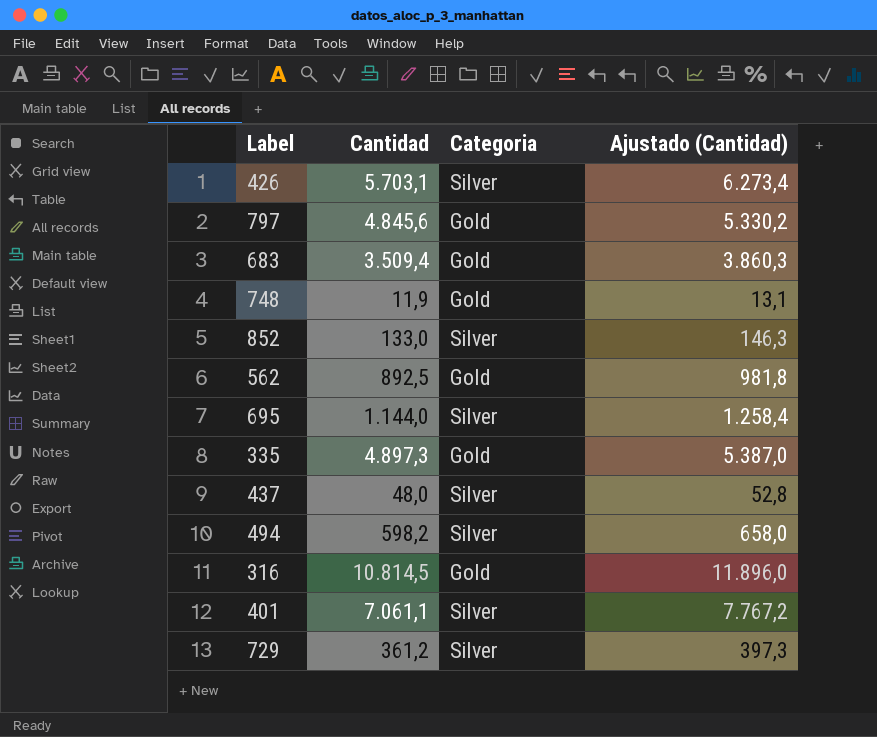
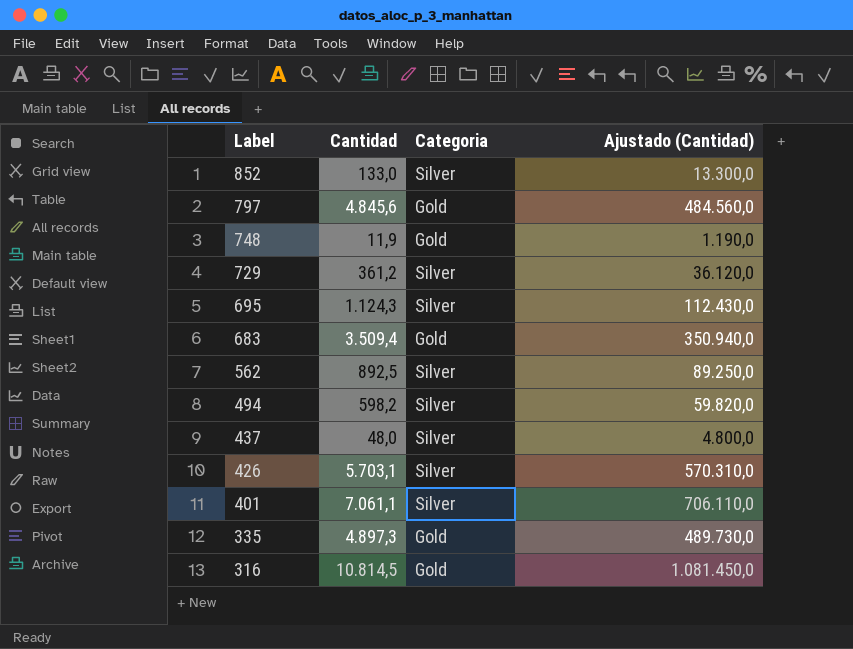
row order: none -> Label descending
column Ajustado (Cantidad) | formula: [Cantidad] * 1,1 -> [Cantidad] * 100
695 | Cantidad: 1.144,0 -> 1.124,3
562 | Categoria: Gold -> Silver

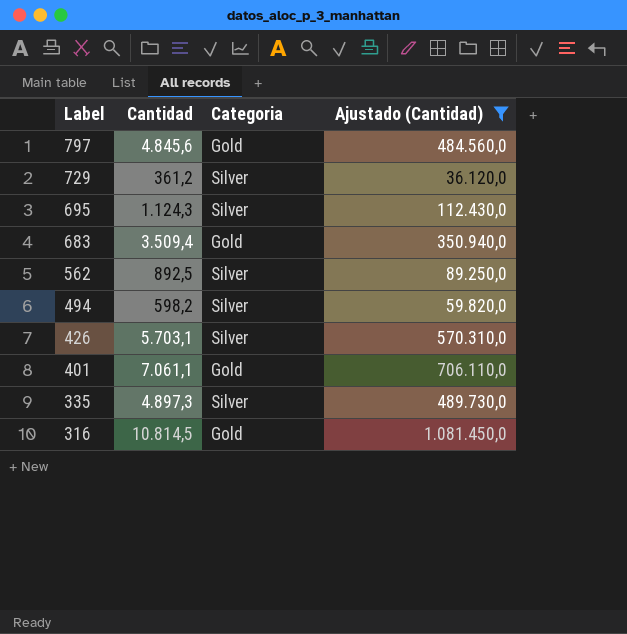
filter: none -> Ajustado (Cantidad) >= 36.120,0
401 | Categoria: Silver -> Gold
335 | Categoria: Gold -> Silver

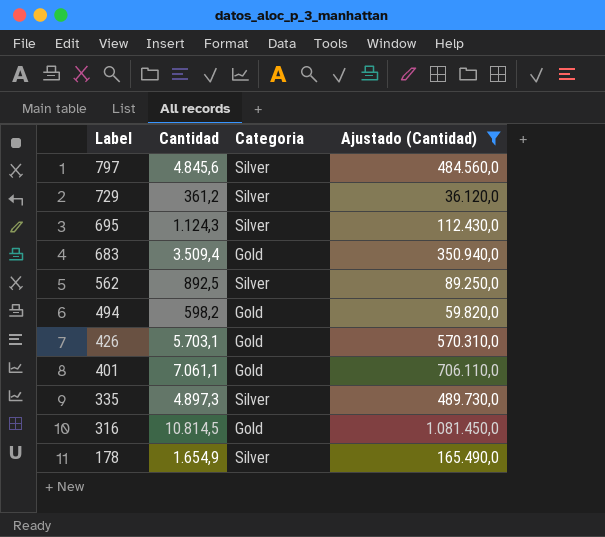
797 | Categoria: Gold -> Silver
494 | Categoria: Silver -> Gold
426 | Categoria: Silver -> Gold
row 178: none -> 1.654,9 | Silver | 165.490,0

